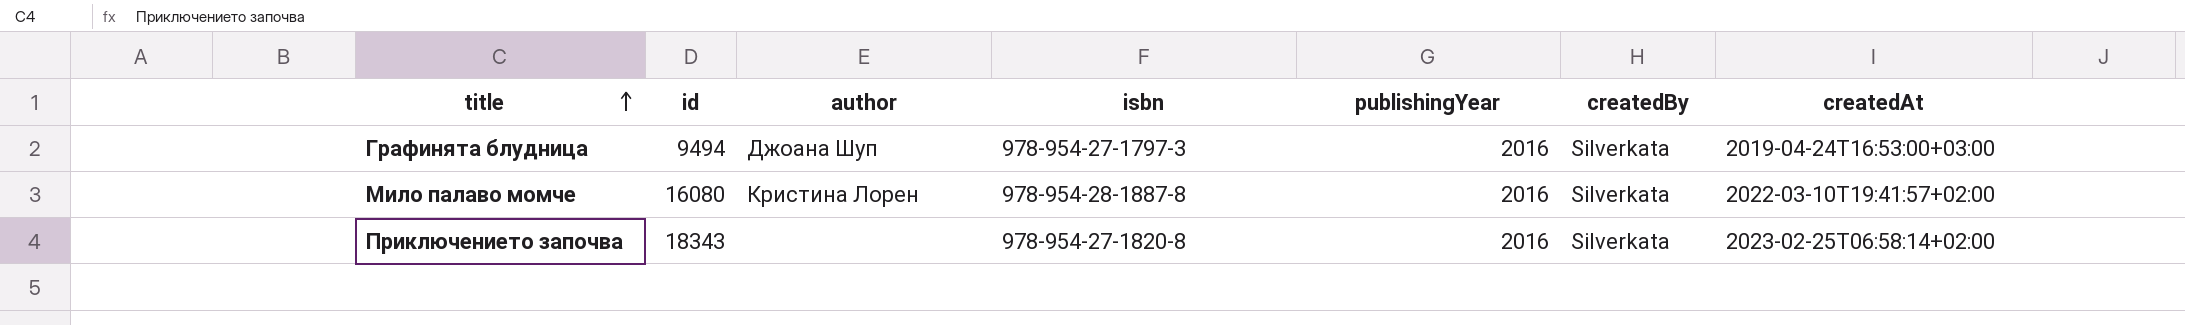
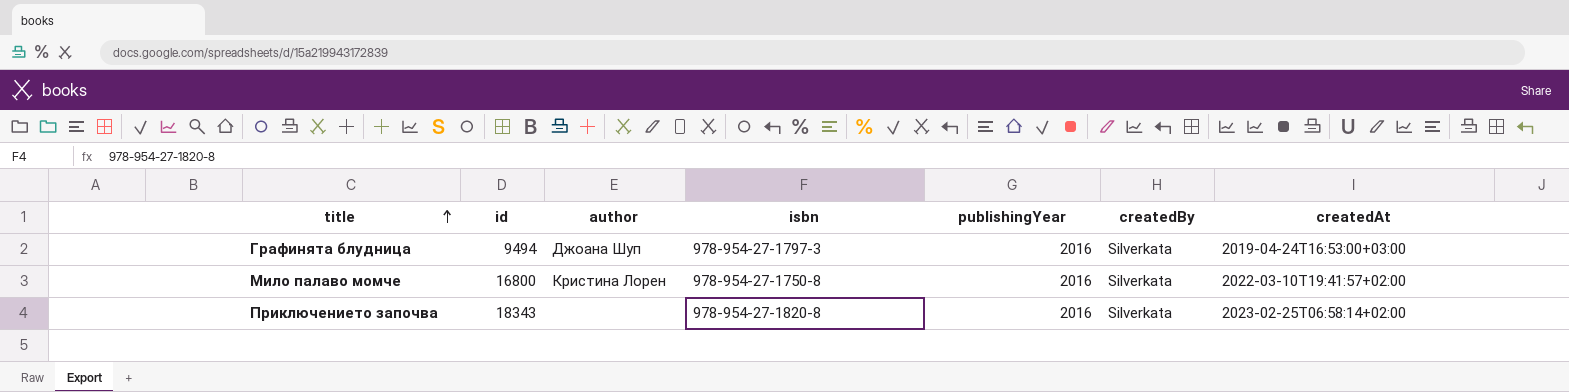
Мило палаво момче | id: 16080 -> 16800
Мило палаво момче | isbn: 978-954-28-1887-8 -> 978-954-27-1750-8

